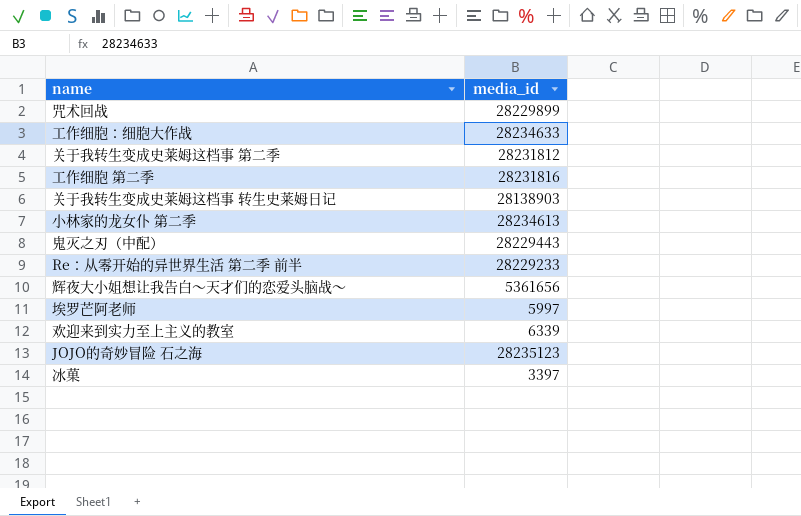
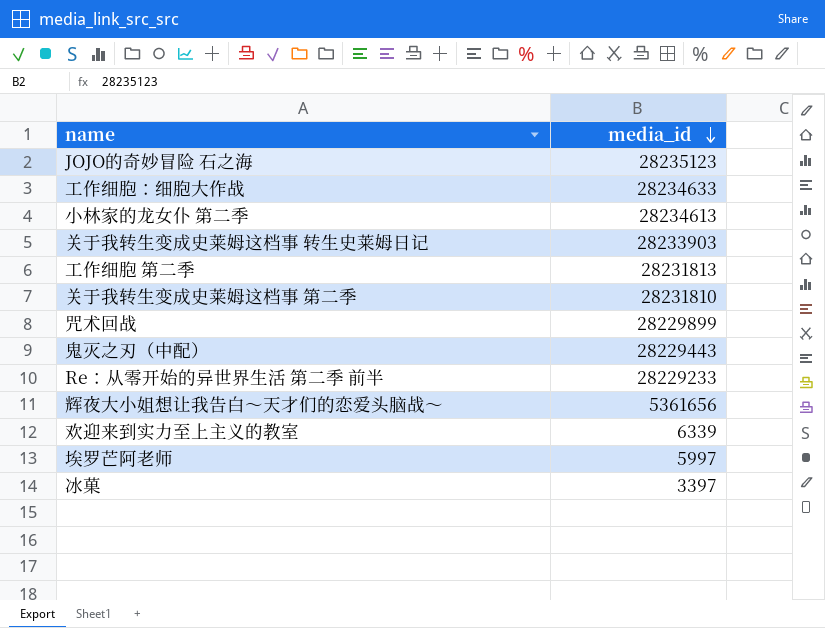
row order: none -> media_id descending
关于我转生变成史莱姆这档事 转生史莱姆日记 | media_id: 28138903 -> 28233903
工作细胞 第二季 | media_id: 28231816 -> 28231813
关于我转生变成史莱姆这档事 第二季 | media_id: 28231812 -> 28231810

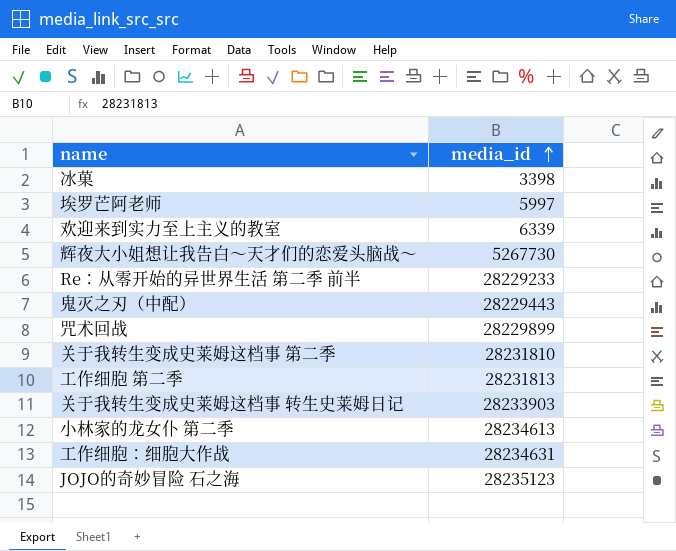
row order: media_id descending -> media_id ascending
冰菓 | media_id: 3397 -> 3398
辉夜大小姐想让我告白～天才们的恋爱头脑战～ | media_id: 5361656 -> 5267730
工作细胞：细胞大作战 | media_id: 28234633 -> 28234631

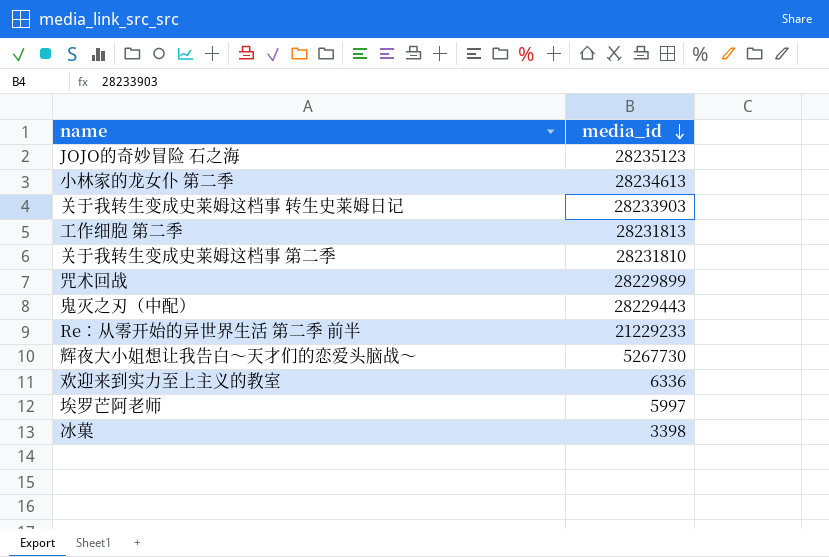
row order: media_id ascending -> media_id descending
row 工作细胞：细胞大作战: 28234631 -> none
Re：从零开始的异世界生活 第二季 前半 | media_id: 28229233 -> 21229233
欢迎来到实力至上主义的教室 | media_id: 6339 -> 6336

